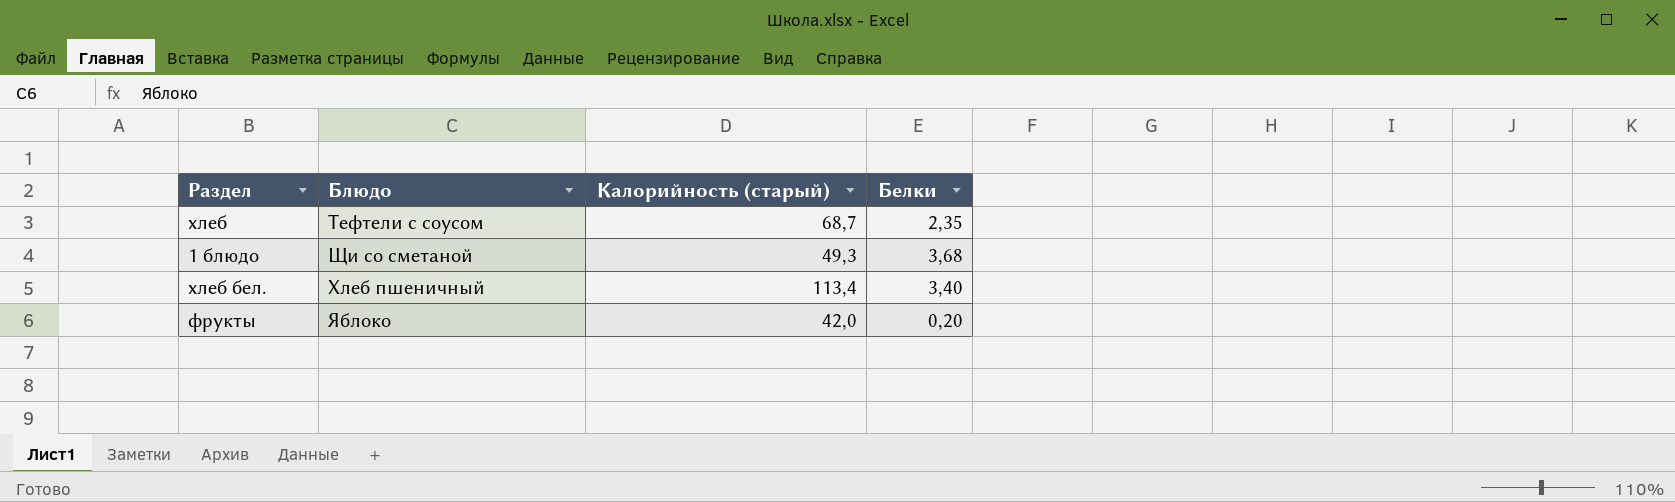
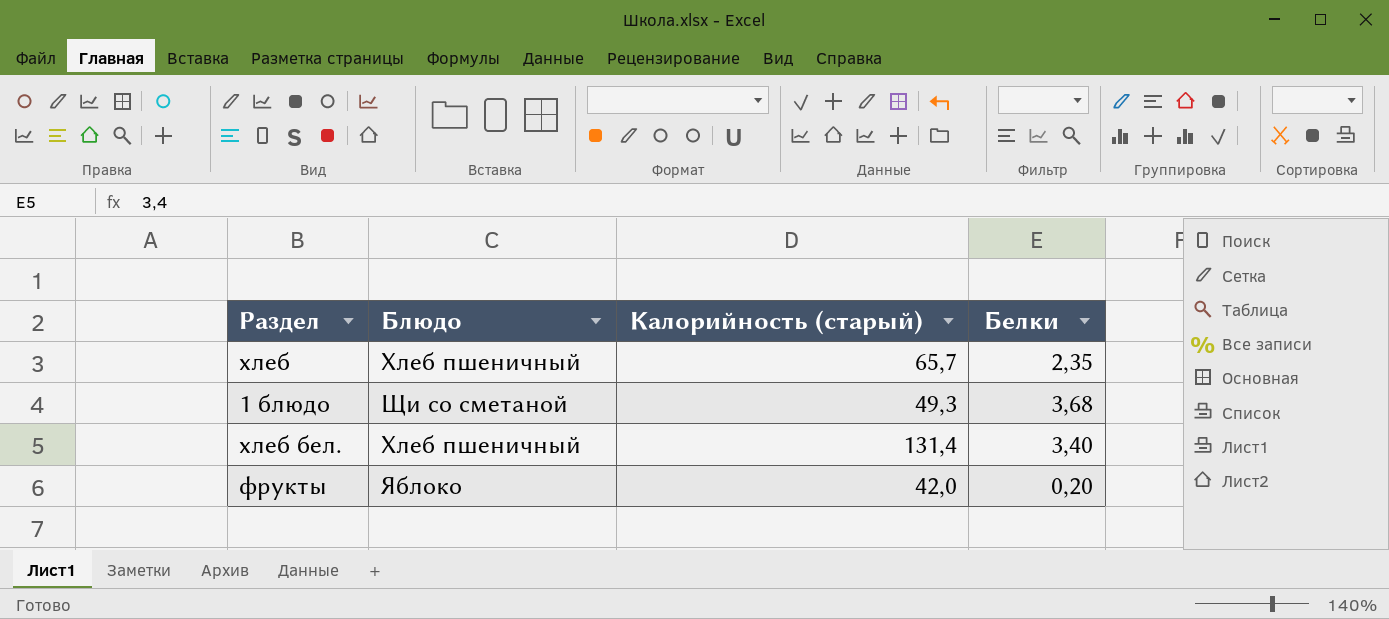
хлеб | Блюдо: Тефтели с соусом -> Хлеб пшеничный
хлеб | Калорийность (старый): 68,7 -> 65,7
хлеб бел. | Калорийность (старый): 113,4 -> 131,4

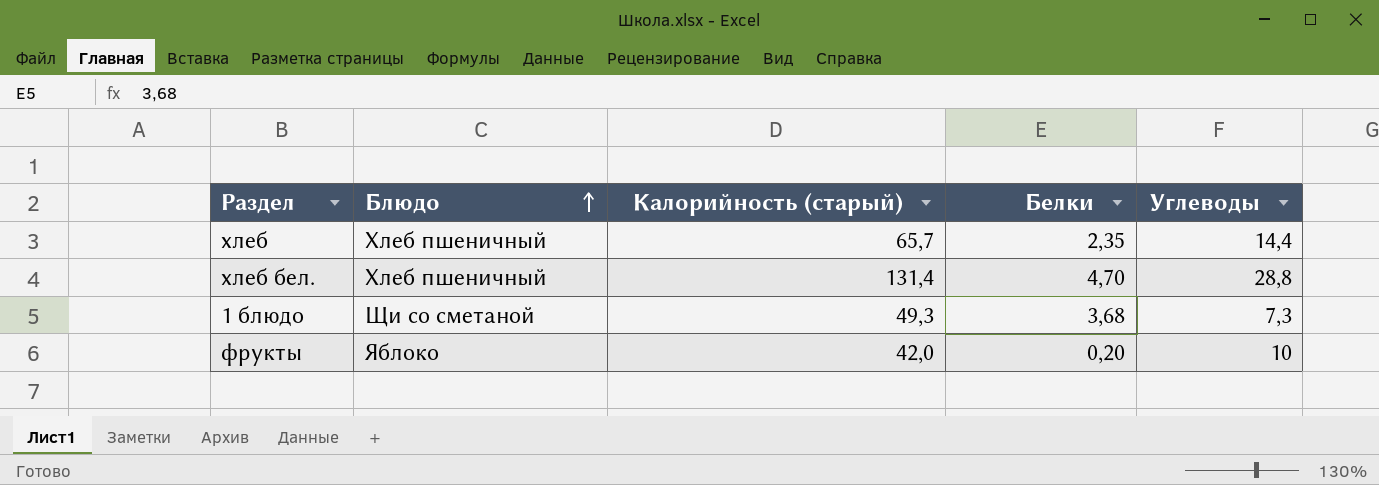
row order: none -> Блюдо ascending
column Углеводы | position: none -> 5
хлеб бел. | Белки: 3,40 -> 4,70

